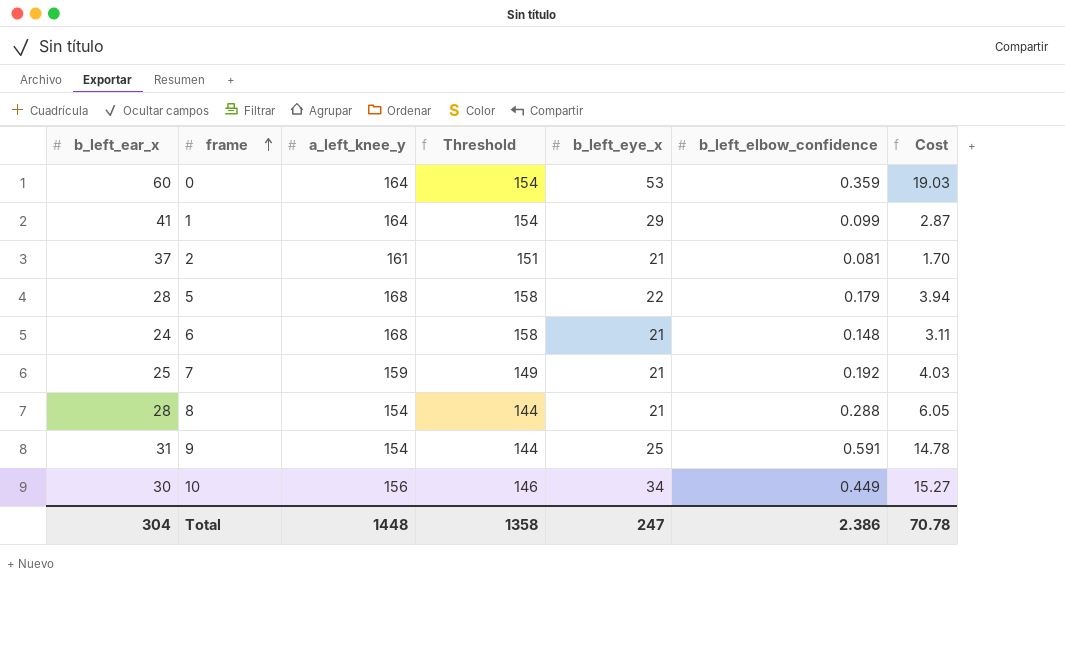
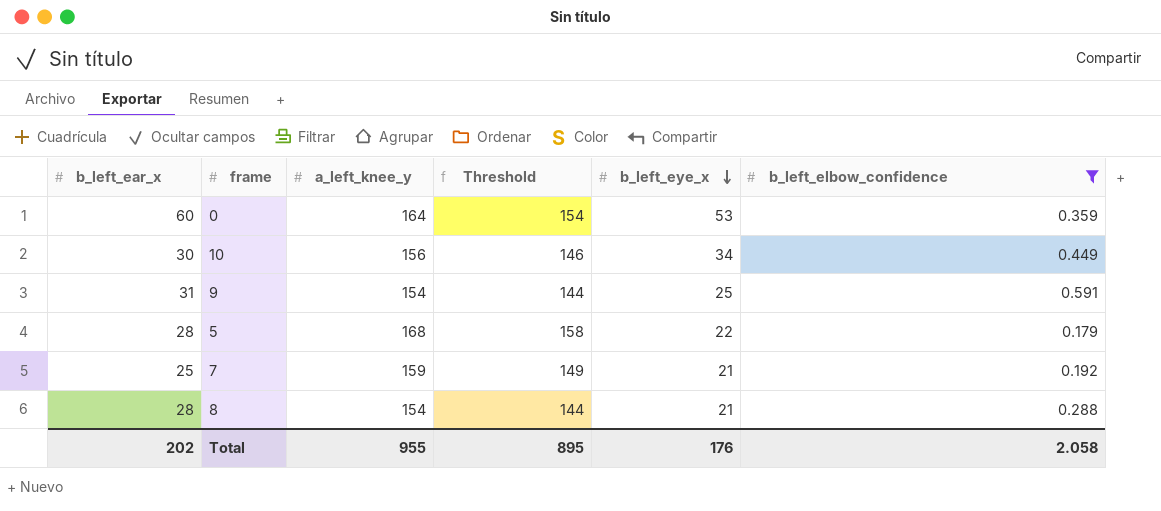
filter: none -> b_left_elbow_confidence >= 0.179
row order: frame ascending -> b_left_eye_x descending
column Cost | formula: [b_left_eye_x] * [b_left_elbow_confidence] -> none
Total | b_left_ear_x: 304 -> 202
Total | a_left_knee_y: 1448 -> 955
Total | Threshold: 1358 -> 895
Total | b_left_eye_x: 247 -> 176
Total | b_left_elbow_confidence: 2.386 -> 2.058

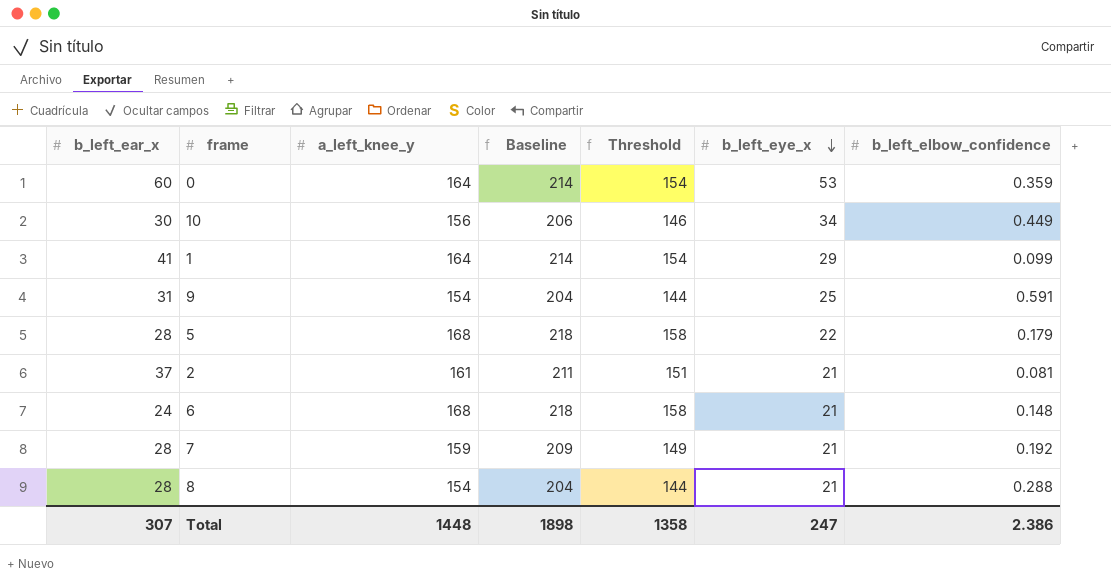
filter: b_left_elbow_confidence >= 0.179 -> none
column Baseline | formula: none -> [a_left_knee_y] + 50
7 | b_left_ear_x: 25 -> 28
Total | b_left_ear_x: 202 -> 307
Total | a_left_knee_y: 955 -> 1448
Total | Threshold: 895 -> 1358
Total | b_left_eye_x: 176 -> 247
Total | b_left_elbow_confidence: 2.058 -> 2.386

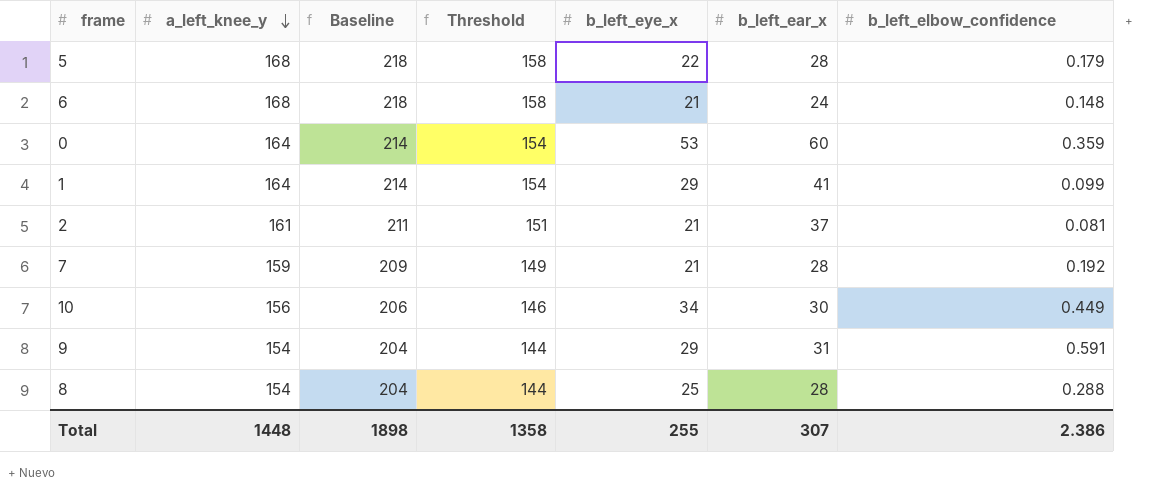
row order: b_left_eye_x descending -> a_left_knee_y descending
column b_left_ear_x | position: 1 -> 6
9 | b_left_eye_x: 25 -> 29
8 | b_left_eye_x: 21 -> 25
Total | b_left_eye_x: 247 -> 255

